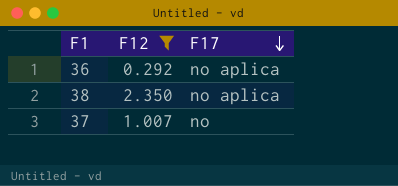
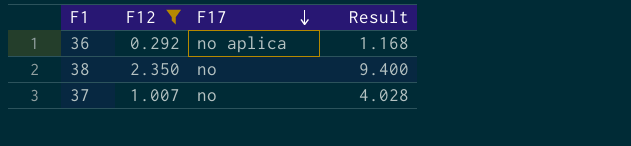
column Result | formula: none -> [F12] * 4
38 | F17: no aplica -> no

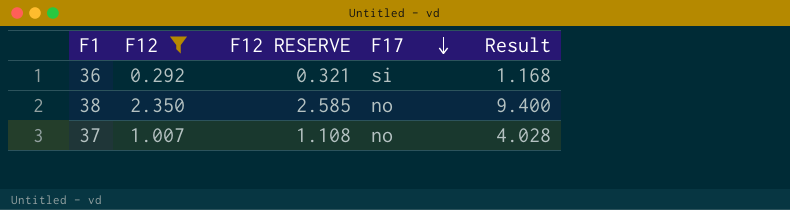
column F12 RESERVE | formula: none -> [F12] * 1.1
36 | F17: no aplica -> si

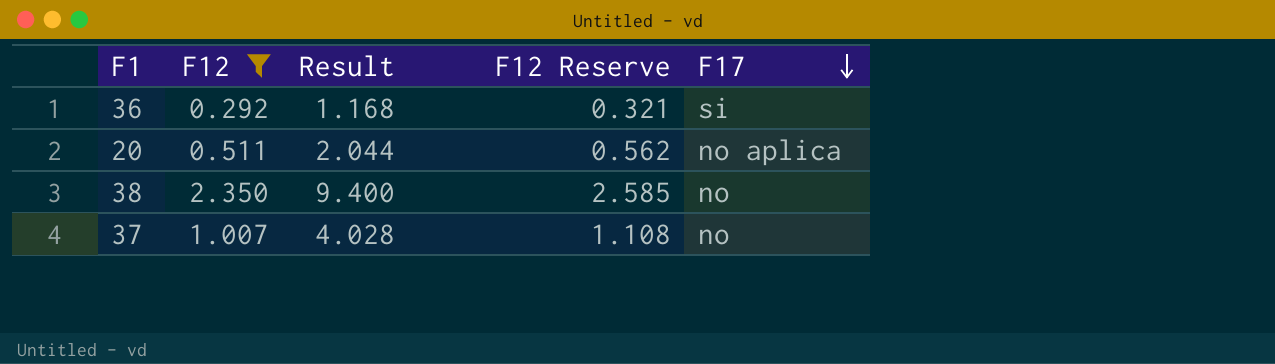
column Result | position: 5 -> 3
column name: F12 RESERVE -> F12 Reserve
row 20: none -> 0.511 | 2.044 | 0.562 | no aplica

